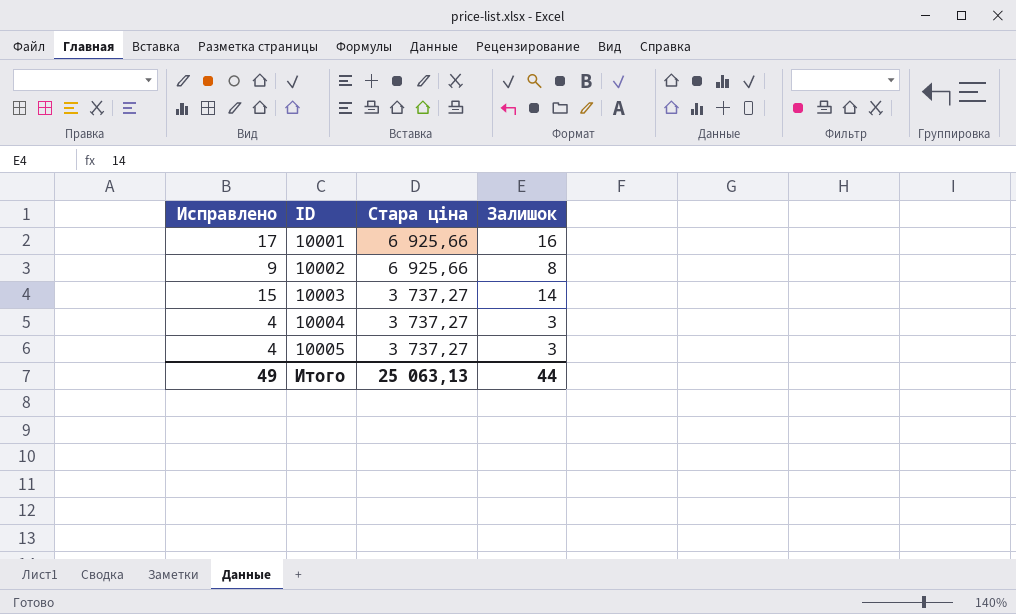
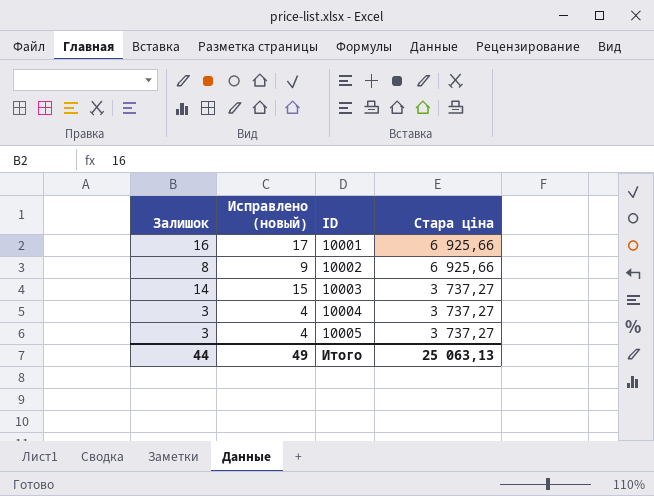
column Залишок | position: 4 -> 1
column name: Исправлено -> Исправлено (новый)

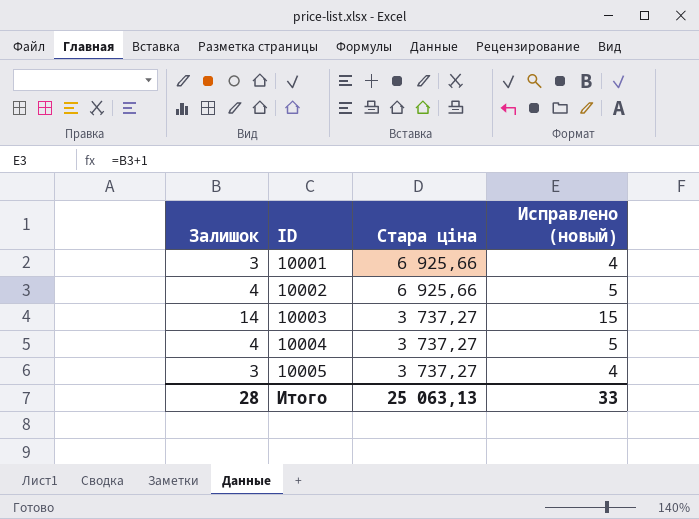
column Исправлено (новый) | position: 2 -> 4
10001 | Залишок: 16 -> 3
10001 | Исправлено (новый): 17 -> 4
10002 | Залишок: 8 -> 4
10002 | Исправлено (новый): 9 -> 5
10004 | Залишок: 3 -> 4
10004 | Исправлено (новый): 4 -> 5
Итого | Залишок: 44 -> 28
Итого | Исправлено (новый): 49 -> 33

